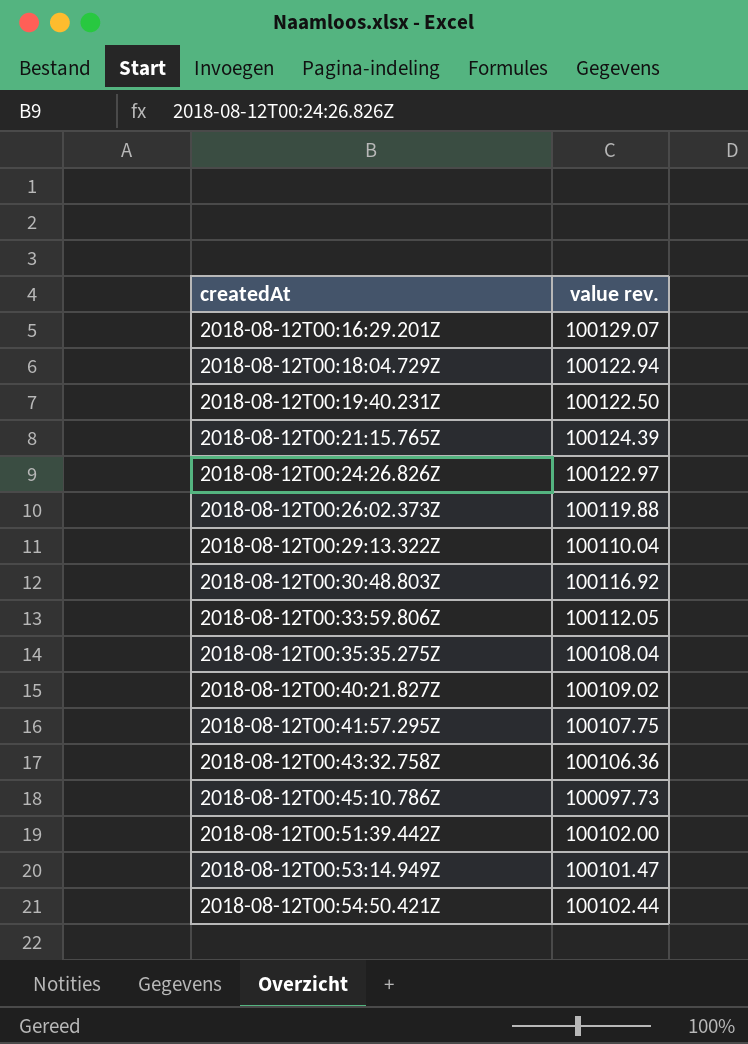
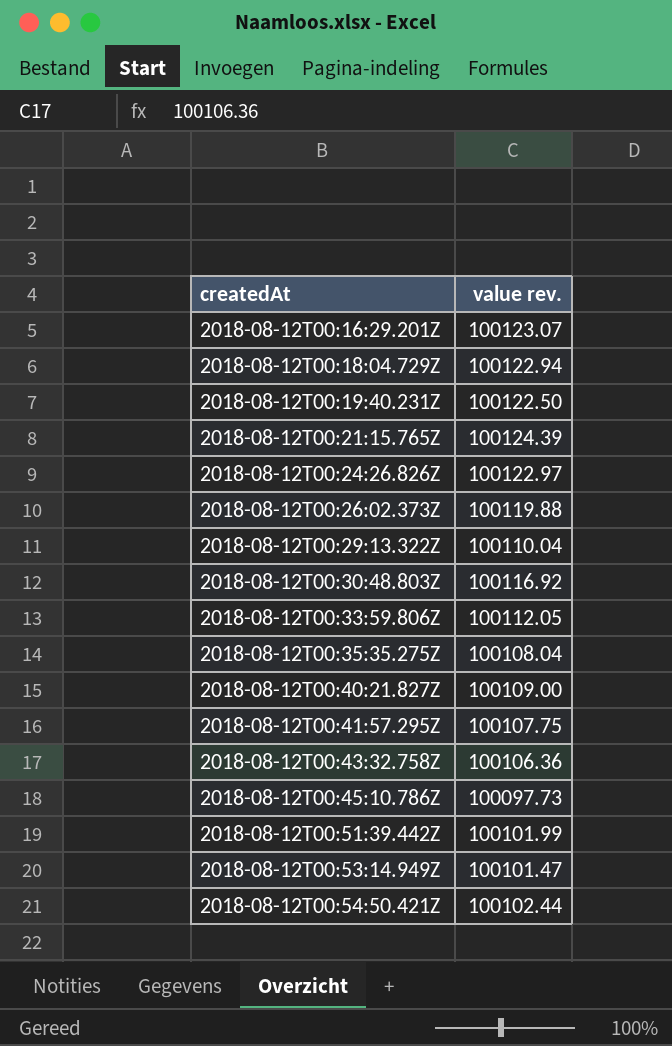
2018-08-12T00:16:29.201Z | value rev.: 100129.07 -> 100123.07
2018-08-12T00:40:21.827Z | value rev.: 100109.02 -> 100109.00
2018-08-12T00:51:39.442Z | value rev.: 100102.00 -> 100101.99

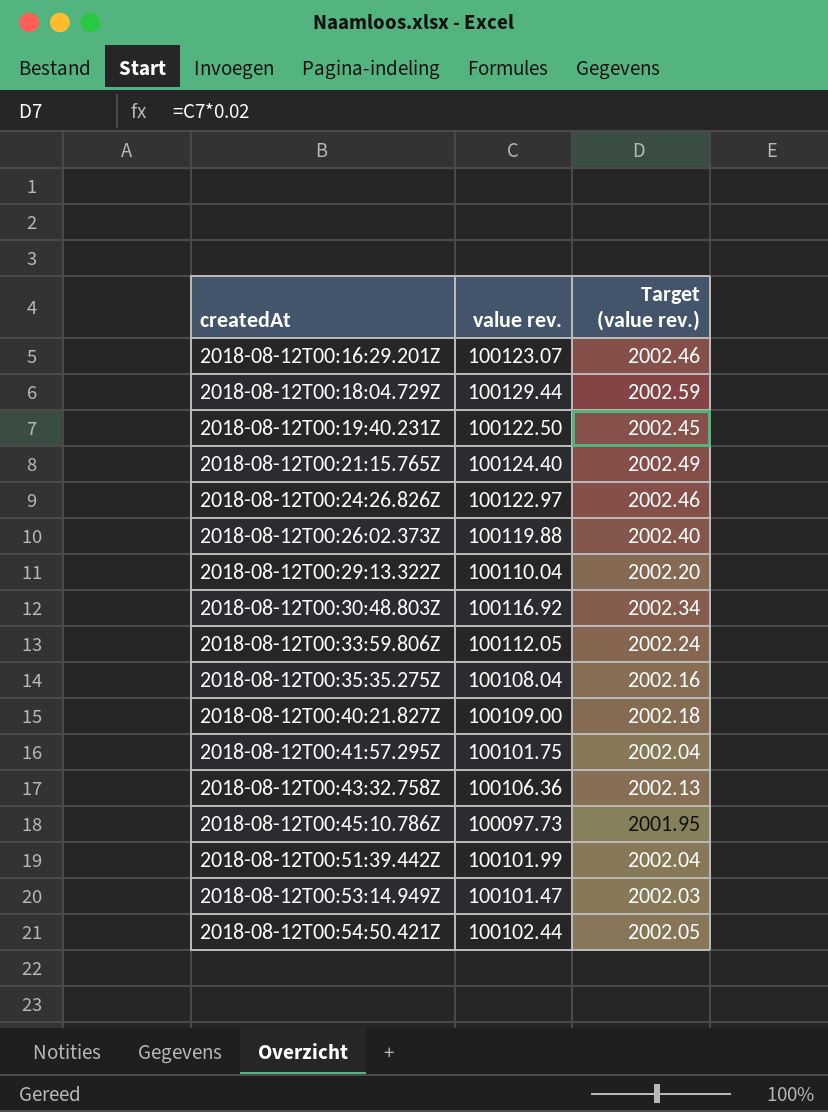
column Target (value rev.) | formula: none -> [value rev.] * 0.02
2018-08-12T00:18:04.729Z | value rev.: 100122.94 -> 100129.44
2018-08-12T00:21:15.765Z | value rev.: 100124.39 -> 100124.40
2018-08-12T00:41:57.295Z | value rev.: 100107.75 -> 100101.75

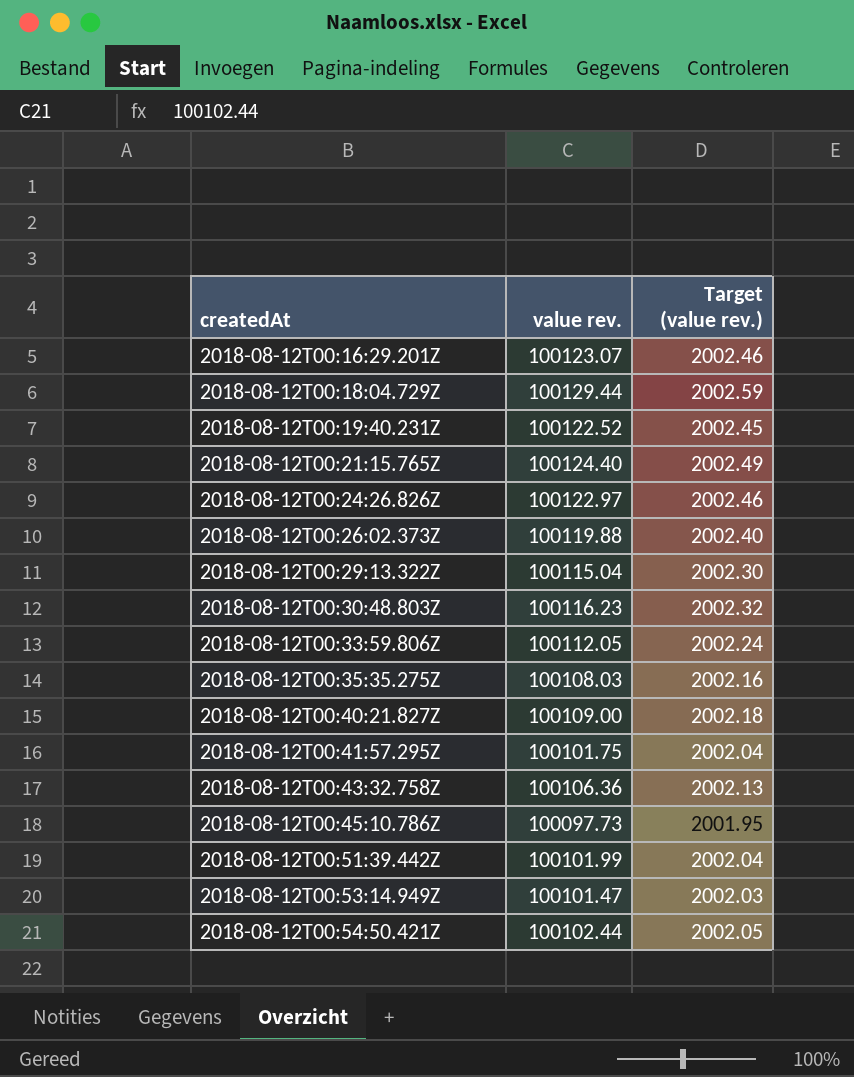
2018-08-12T00:19:40.231Z | value rev.: 100122.50 -> 100122.52
2018-08-12T00:29:13.322Z | value rev.: 100110.04 -> 100115.04
2018-08-12T00:29:13.322Z | Target (value rev.): 2002.20 -> 2002.30
2018-08-12T00:30:48.803Z | value rev.: 100116.92 -> 100116.23
2018-08-12T00:30:48.803Z | Target (value rev.): 2002.34 -> 2002.32
2018-08-12T00:35:35.275Z | value rev.: 100108.04 -> 100108.03

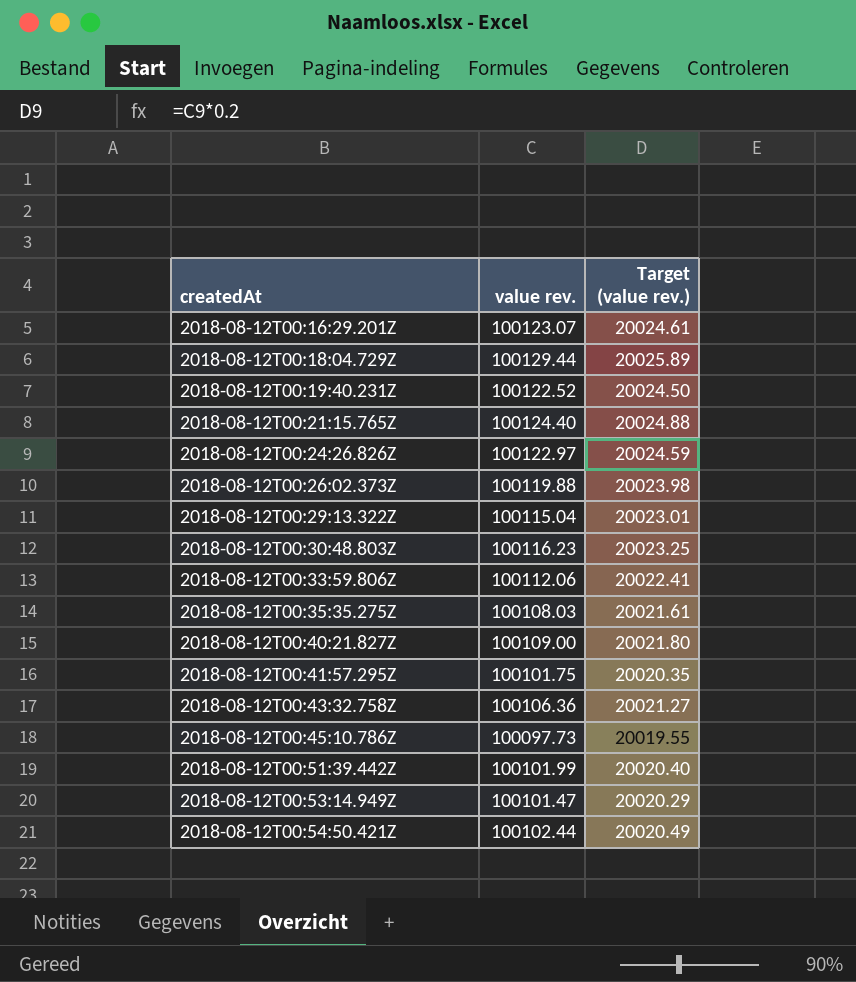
column Target (value rev.) | formula: [value rev.] * 0.02 -> [value rev.] * 0.2
2018-08-12T00:33:59.806Z | value rev.: 100112.05 -> 100112.06

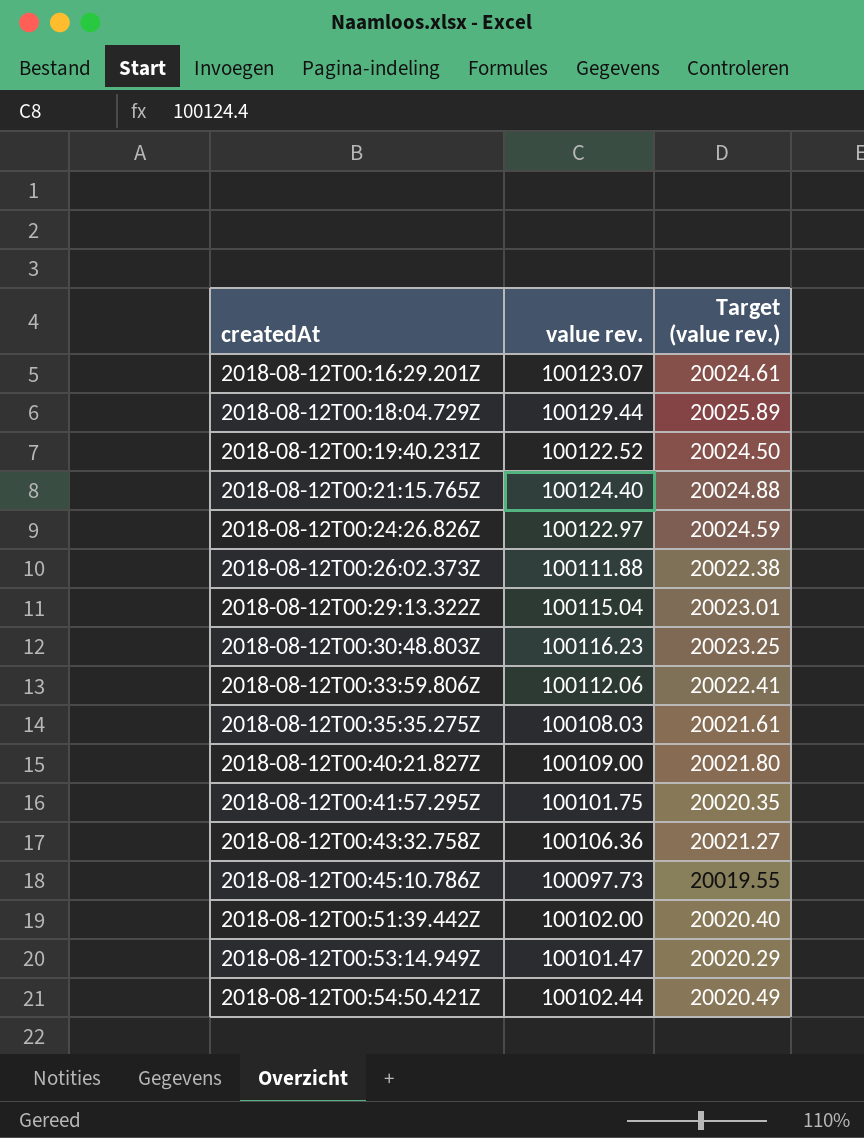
2018-08-12T00:26:02.373Z | value rev.: 100119.88 -> 100111.88
2018-08-12T00:26:02.373Z | Target (value rev.): 20023.98 -> 20022.38
2018-08-12T00:51:39.442Z | value rev.: 100101.99 -> 100102.00

